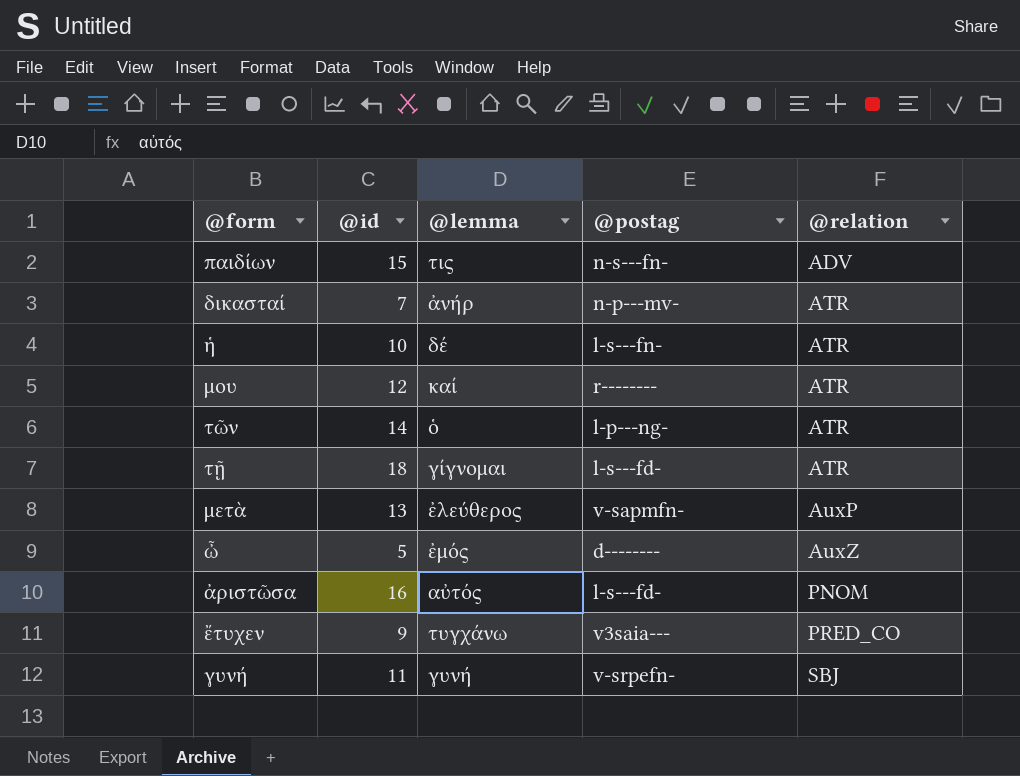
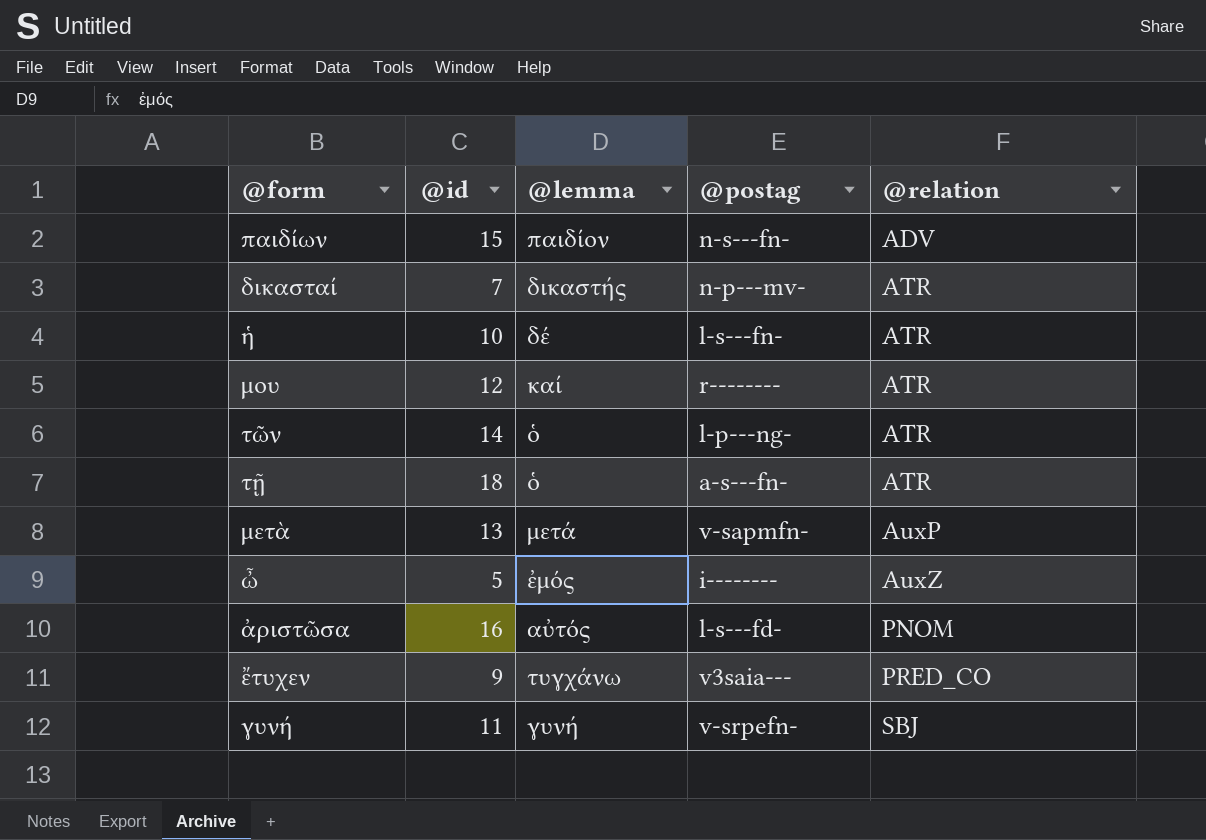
παιδίων | @lemma: τις -> παιδίον
δικασταί | @lemma: ἀνήρ -> δικαστής
τῇ | @lemma: γίγνομαι -> ὁ
τῇ | @postag: l-s---fd- -> a-s---fn-
μετὰ | @lemma: ἐλεύθερος -> μετά
ὦ | @postag: d-------- -> i--------

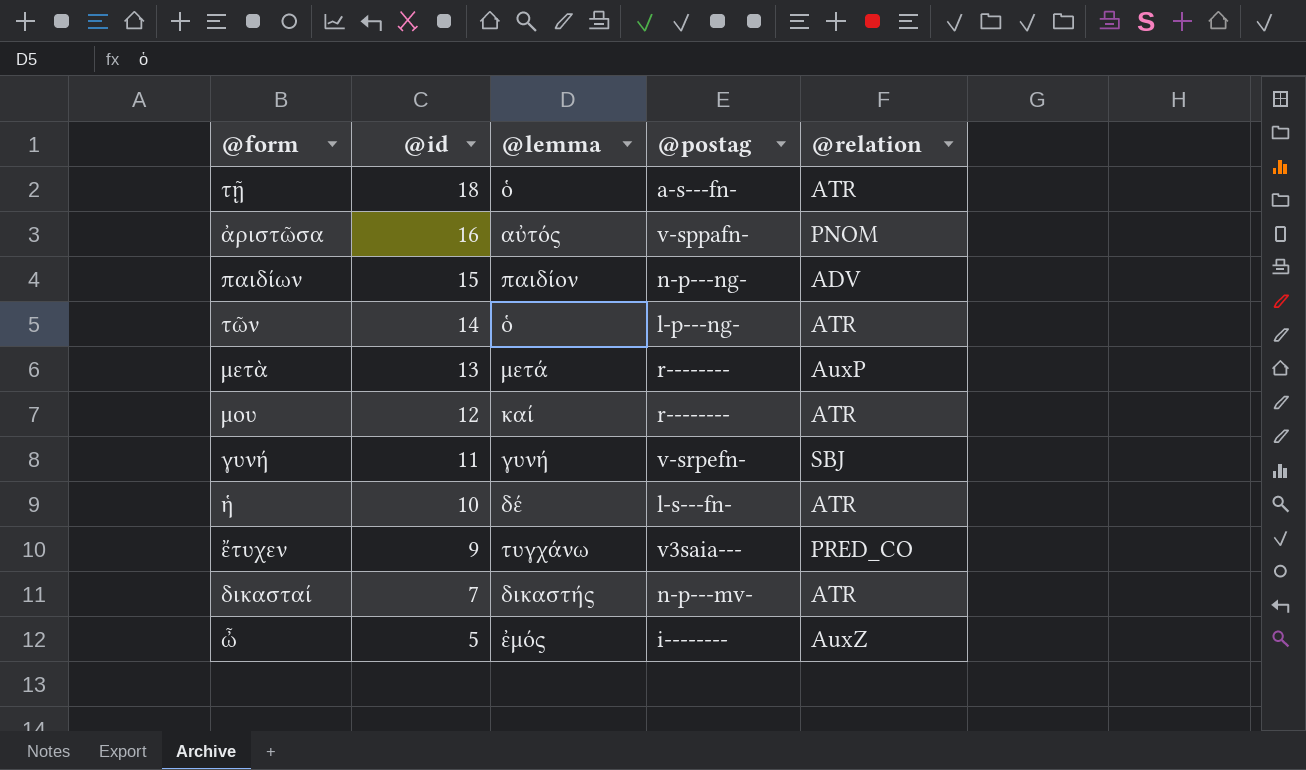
row order: @relation ascending -> @id descending
ἀριστῶσα | @postag: l-s---fd- -> v-sppafn-
παιδίων | @postag: n-s---fn- -> n-p---ng-
μετὰ | @postag: v-sapmfn- -> r--------

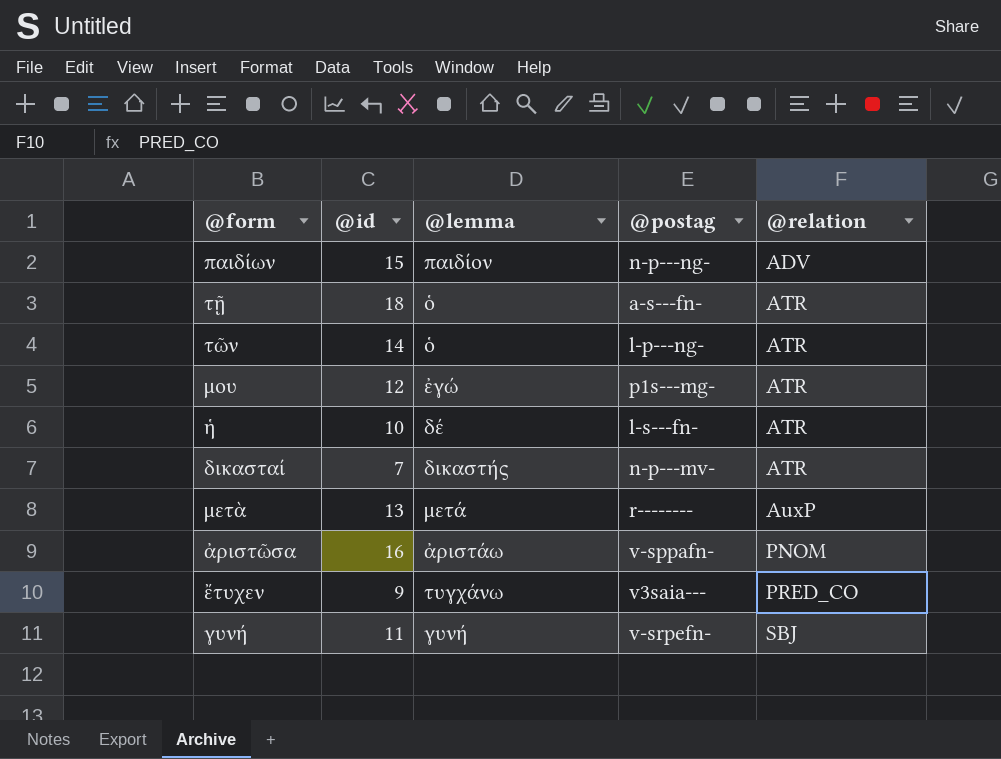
row order: @id descending -> @relation ascending
row ὦ: 5 | ἐμός | i-------- | AuxZ -> none
μου | @lemma: καί -> ἐγώ
μου | @postag: r-------- -> p1s---mg-
ἀριστῶσα | @lemma: αὐτός -> ἀριστάω

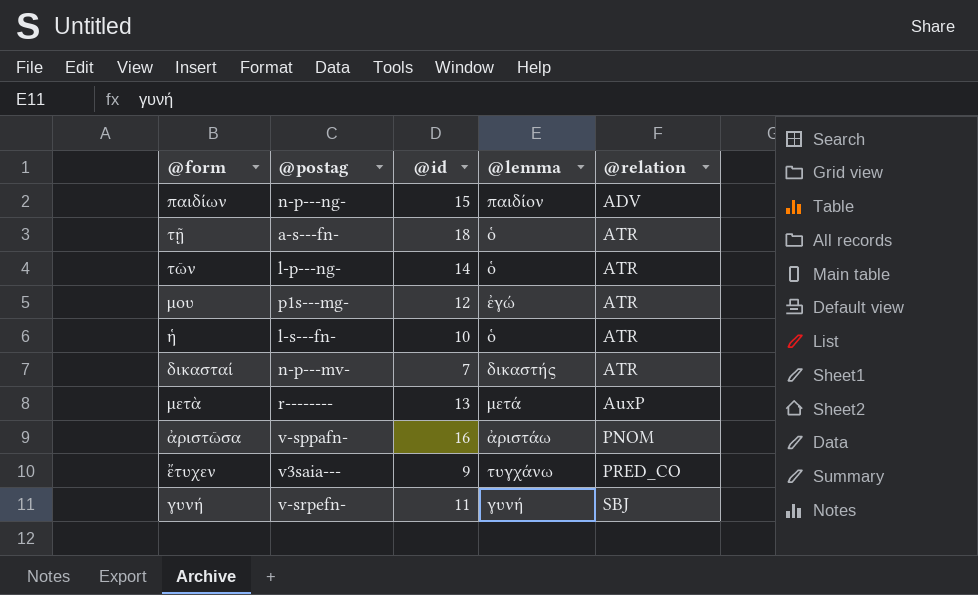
column @postag | position: 4 -> 2
ἡ | @lemma: δέ -> ὁ

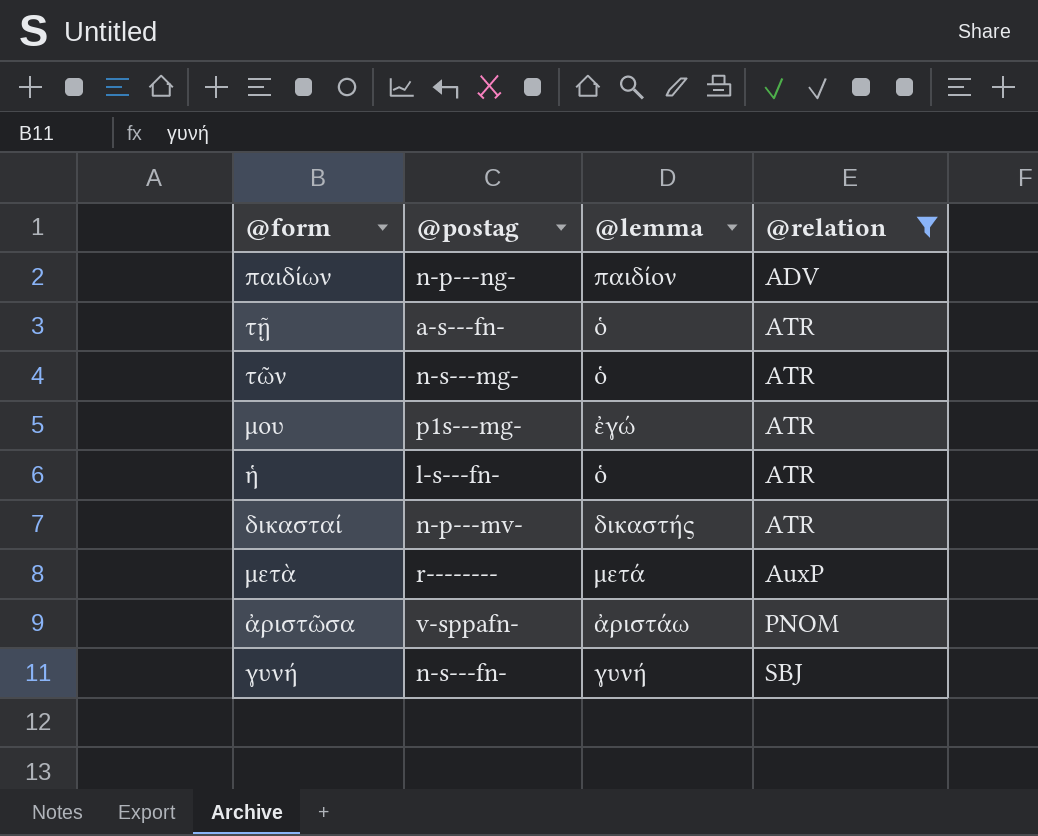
filter: none -> @relation != PRED_CO
column @id | position: 3 -> none
τῶν | @postag: l-p---ng- -> n-s---mg-
γυνή | @postag: v-srpefn- -> n-s---fn-

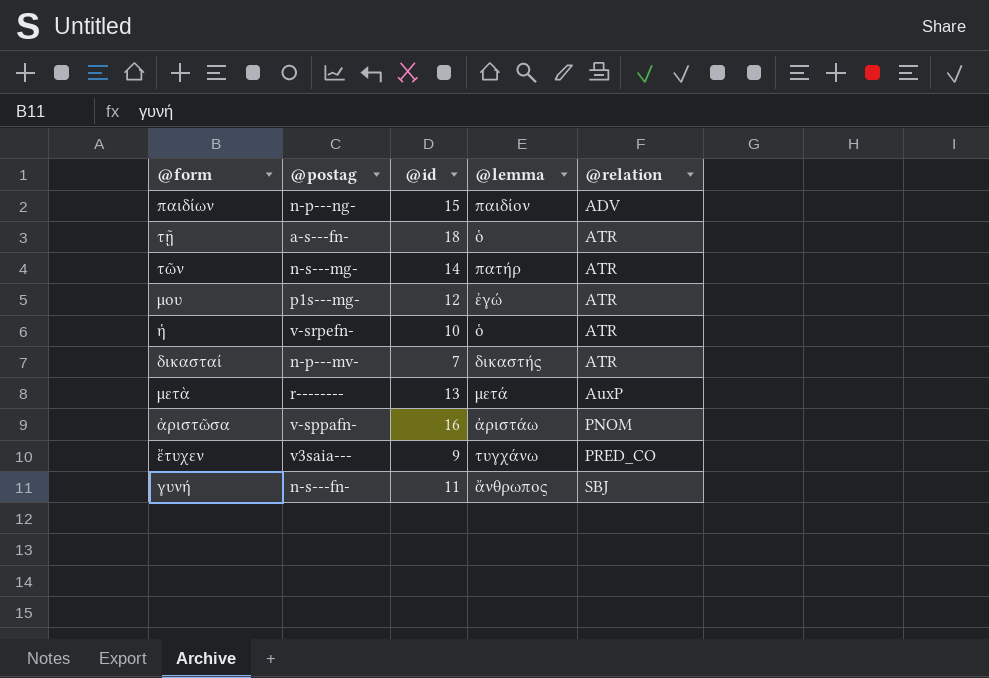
filter: @relation != PRED_CO -> none
column @id | position: none -> 3
τῶν | @lemma: ὁ -> πατήρ
ἡ | @postag: l-s---fn- -> v-srpefn-
γυνή | @lemma: γυνή -> ἄνθρωπος

